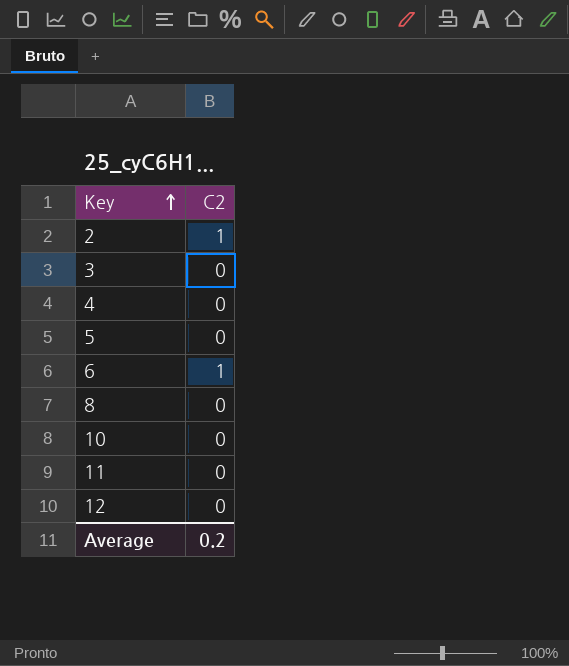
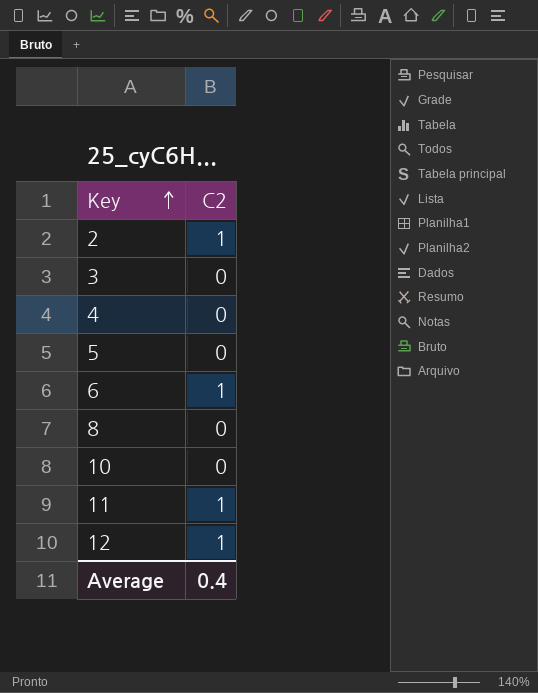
11 | C2: 0 -> 1
12 | C2: 0 -> 1
Average | C2: 0.2 -> 0.4

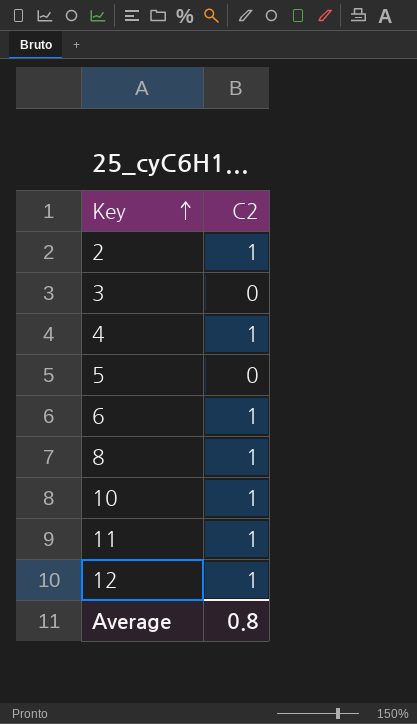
4 | C2: 0 -> 1
8 | C2: 0 -> 1
10 | C2: 0 -> 1
Average | C2: 0.4 -> 0.8

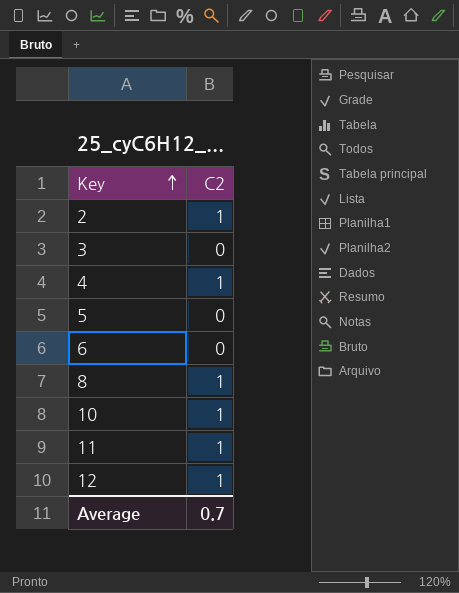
6 | C2: 1 -> 0
Average | C2: 0.8 -> 0.7

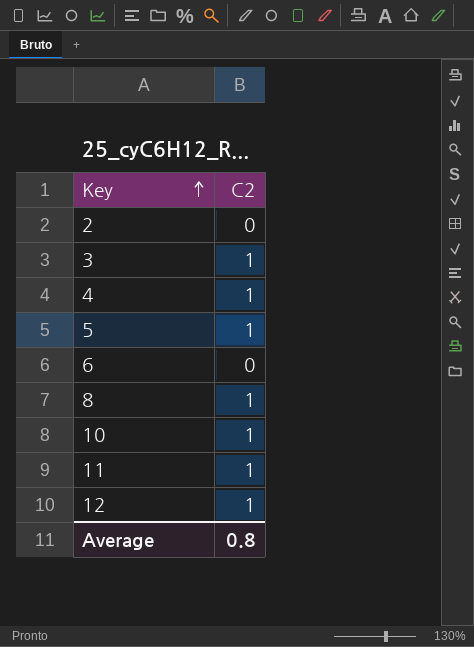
2 | C2: 1 -> 0
3 | C2: 0 -> 1
5 | C2: 0 -> 1
Average | C2: 0.7 -> 0.8

